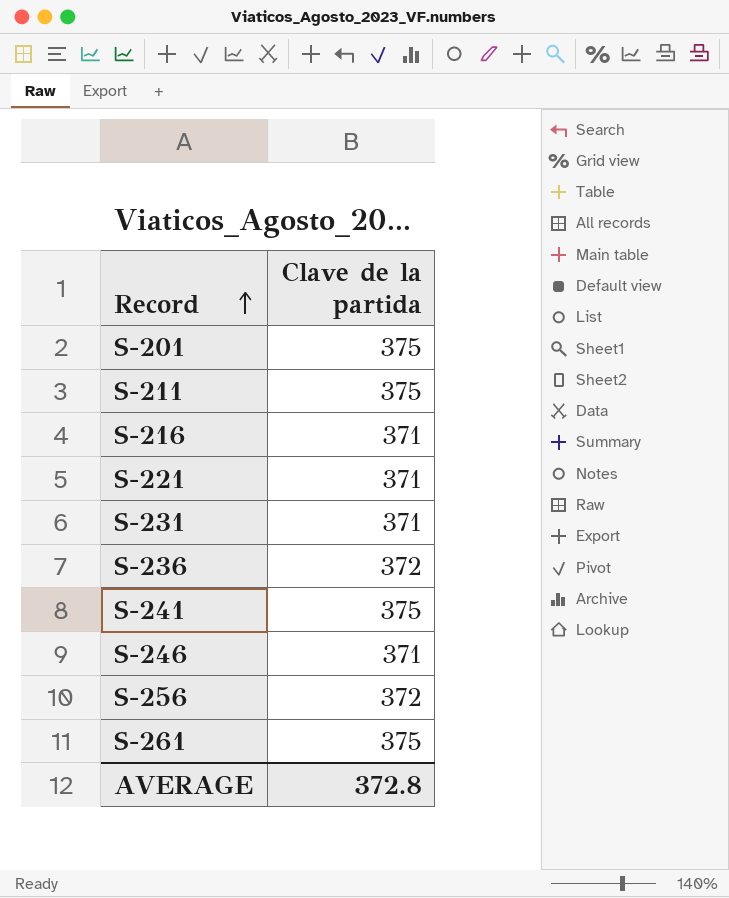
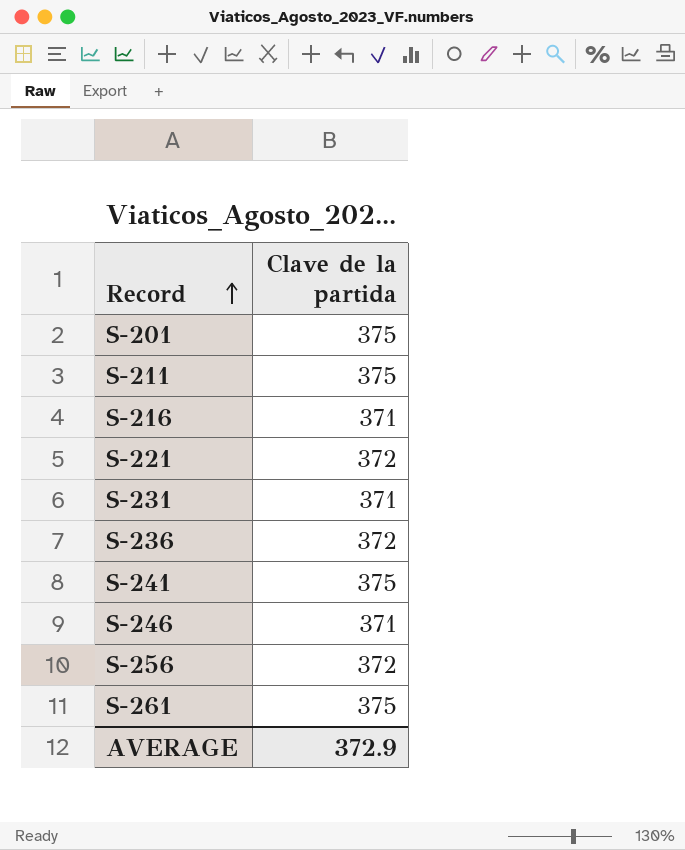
S-221 | Clave de la partida: 371 -> 372
AVERAGE | Clave de la partida: 372.8 -> 372.9

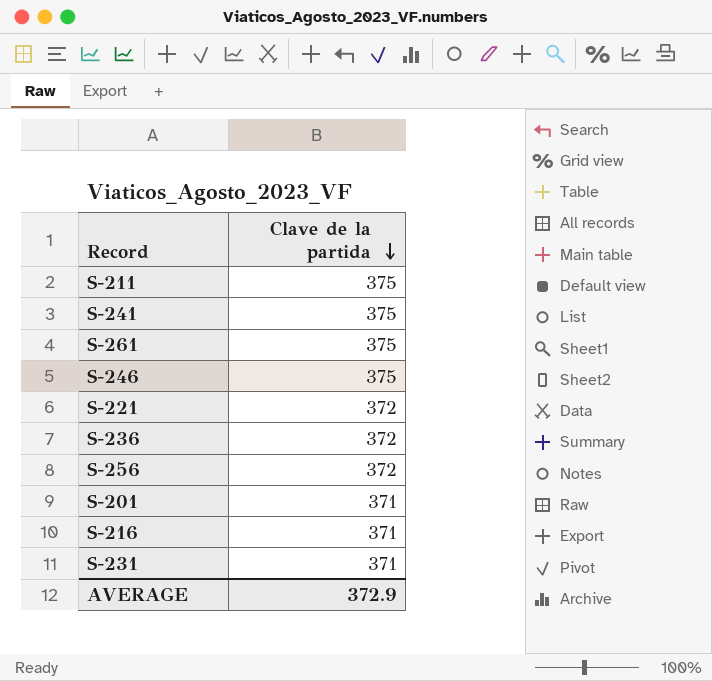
row order: Record ascending -> Clave de la partida descending
S-246 | Clave de la partida: 371 -> 375
S-201 | Clave de la partida: 375 -> 371

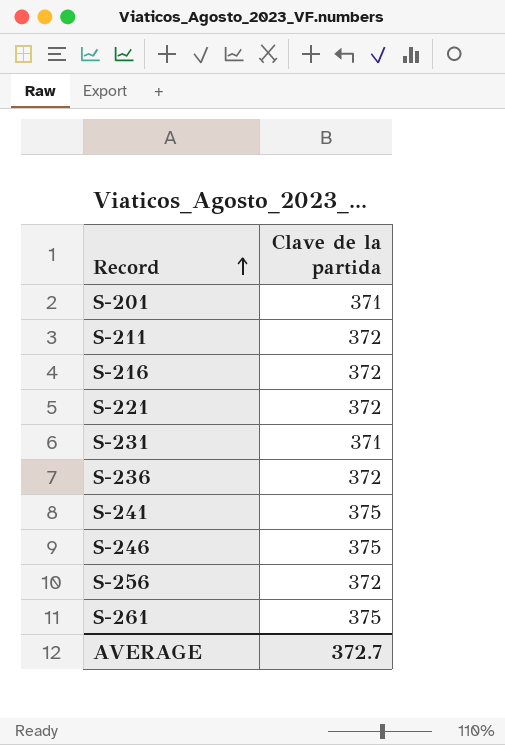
row order: Clave de la partida descending -> Record ascending
S-211 | Clave de la partida: 375 -> 372
S-216 | Clave de la partida: 371 -> 372
AVERAGE | Clave de la partida: 372.9 -> 372.7

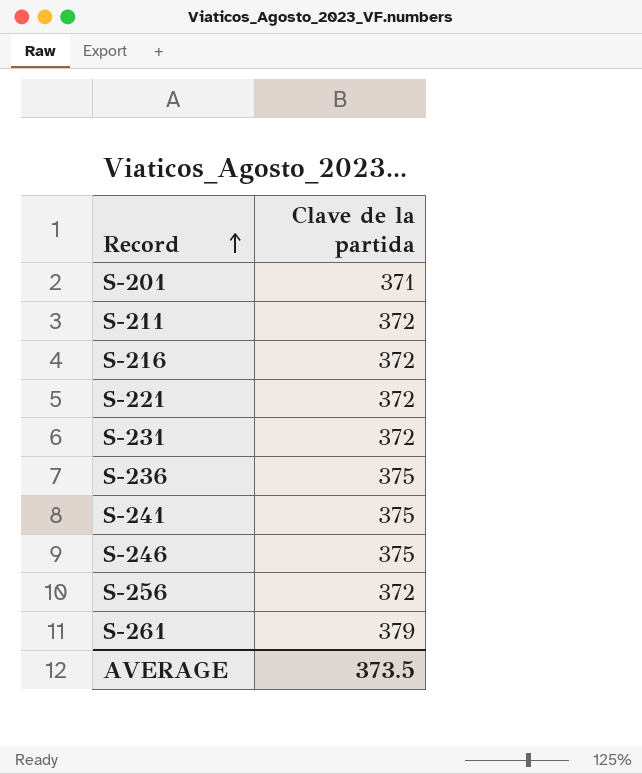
S-231 | Clave de la partida: 371 -> 372
S-236 | Clave de la partida: 372 -> 375
S-261 | Clave de la partida: 375 -> 379
AVERAGE | Clave de la partida: 372.7 -> 373.5

